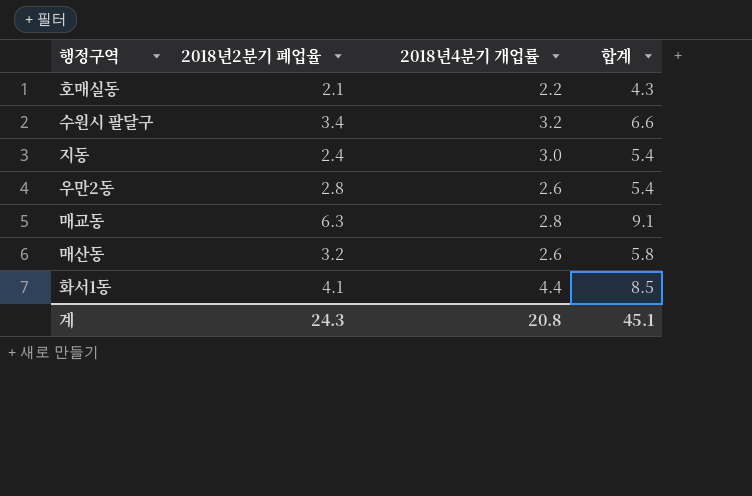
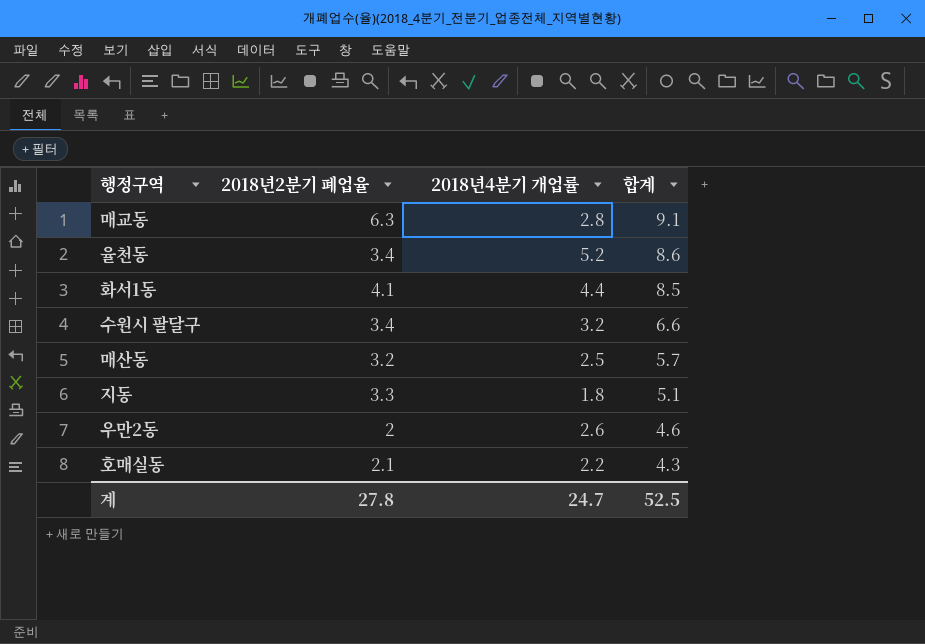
row order: none -> 합계 descending
row 율천동: none -> 3.4 | 5.2 | 8.6
매산동 | 2018년4분기 개업률: 2.6 -> 2.5
매산동 | 합계: 5.8 -> 5.7
지동 | 2018년2분기 폐업율: 2.4 -> 3.3
지동 | 2018년4분기 개업률: 3.0 -> 1.8
지동 | 합계: 5.4 -> 5.1
우만2동 | 2018년2분기 폐업율: 2.8 -> 2
우만2동 | 합계: 5.4 -> 4.6
계 | 2018년2분기 폐업율: 24.3 -> 27.8
계 | 2018년4분기 개업률: 20.8 -> 24.7
계 | 합계: 45.1 -> 52.5

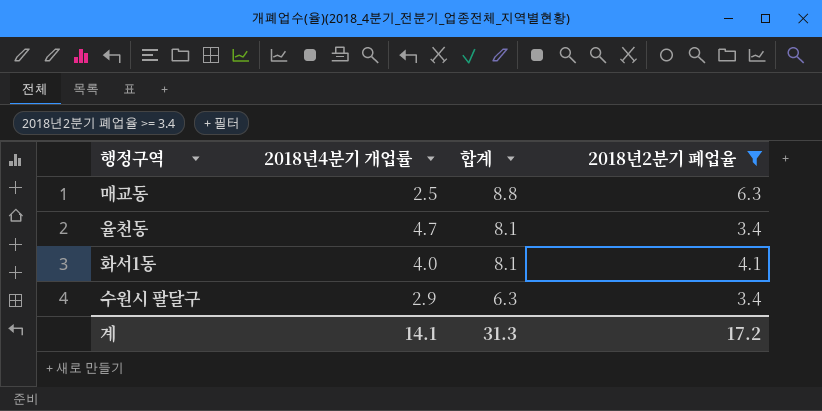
filter: none -> 2018년2분기 폐업율 >= 3.4
column 2018년2분기 폐업율 | position: 2 -> 4
매교동 | 2018년4분기 개업률: 2.8 -> 2.5
매교동 | 합계: 9.1 -> 8.8
율천동 | 2018년4분기 개업률: 5.2 -> 4.7
율천동 | 합계: 8.6 -> 8.1
화서1동 | 2018년4분기 개업률: 4.4 -> 4.0
화서1동 | 합계: 8.5 -> 8.1
수원시 팔달구 | 2018년4분기 개업률: 3.2 -> 2.9
수원시 팔달구 | 합계: 6.6 -> 6.3
계 | 2018년4분기 개업률: 24.7 -> 14.1
계 | 합계: 52.5 -> 31.3
계 | 2018년2분기 폐업율: 27.8 -> 17.2

